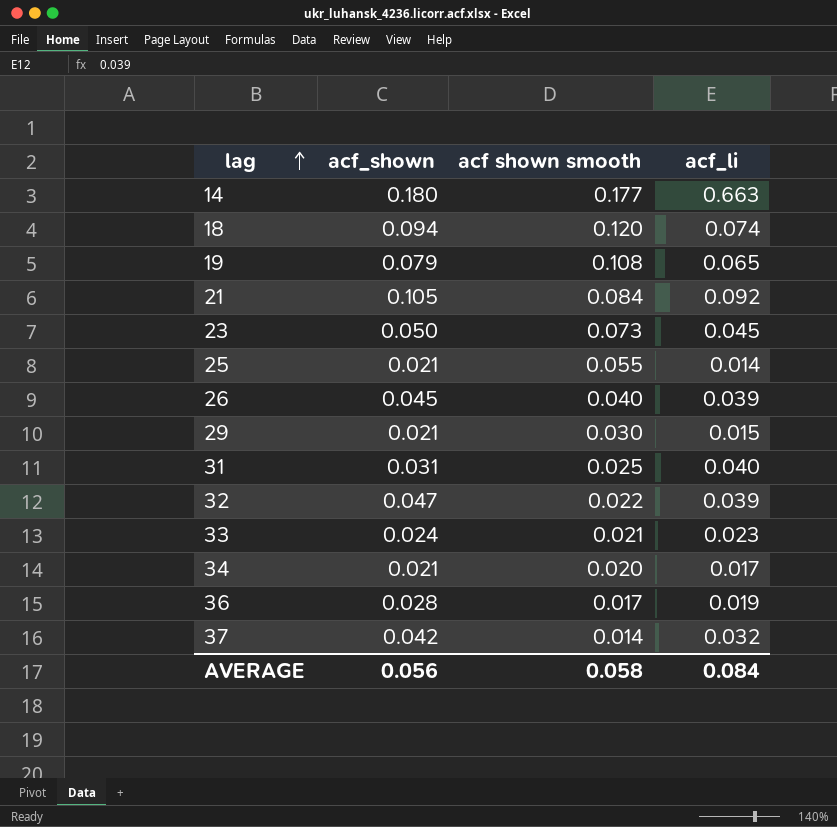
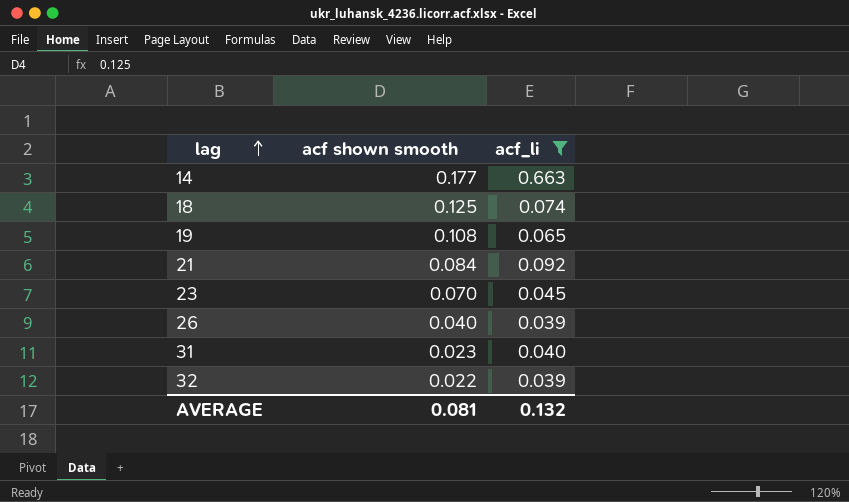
filter: none -> acf_li >= 0.039
column acf_shown | position: 2 -> none
18 | acf shown smooth: 0.120 -> 0.125
23 | acf shown smooth: 0.073 -> 0.070
31 | acf shown smooth: 0.025 -> 0.023
AVERAGE | acf shown smooth: 0.058 -> 0.081
AVERAGE | acf_li: 0.084 -> 0.132

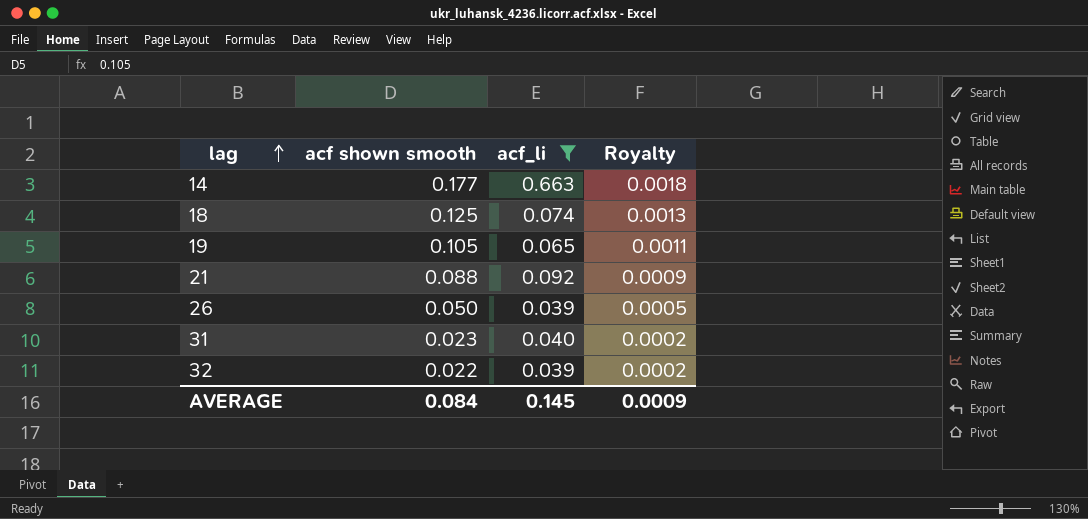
column Royalty | formula: none -> [acf shown smooth] * 0.01
row 23: 0.070 | 0.045 -> none
19 | acf shown smooth: 0.108 -> 0.105
21 | acf shown smooth: 0.084 -> 0.088
26 | acf shown smooth: 0.040 -> 0.050
AVERAGE | acf shown smooth: 0.081 -> 0.084
AVERAGE | acf_li: 0.132 -> 0.145

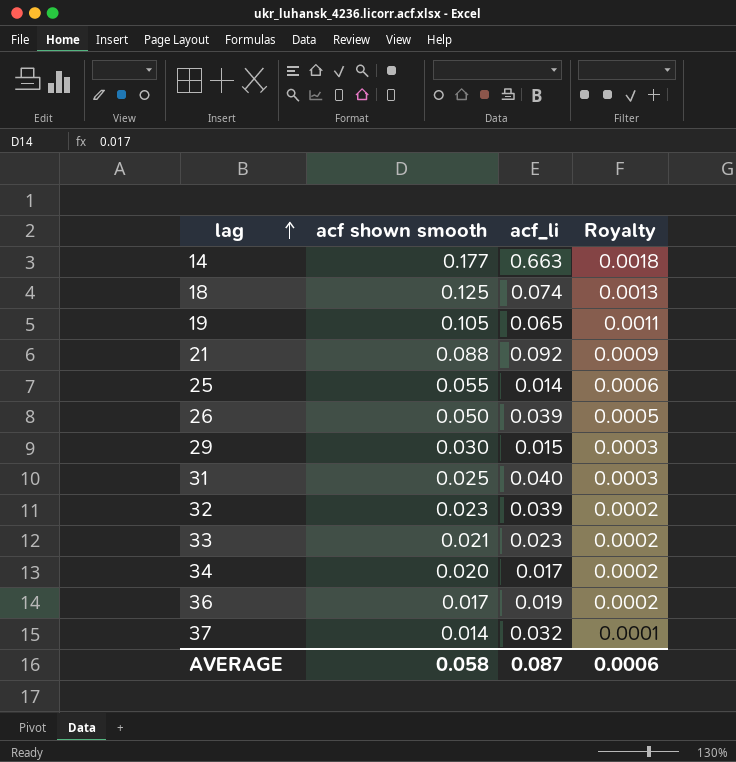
filter: acf_li >= 0.039 -> none
31 | acf shown smooth: 0.023 -> 0.025
31 | Royalty: 0.0002 -> 0.0003
32 | acf shown smooth: 0.022 -> 0.023
AVERAGE | acf shown smooth: 0.084 -> 0.058
AVERAGE | acf_li: 0.145 -> 0.087
AVERAGE | Royalty: 0.0009 -> 0.0006

